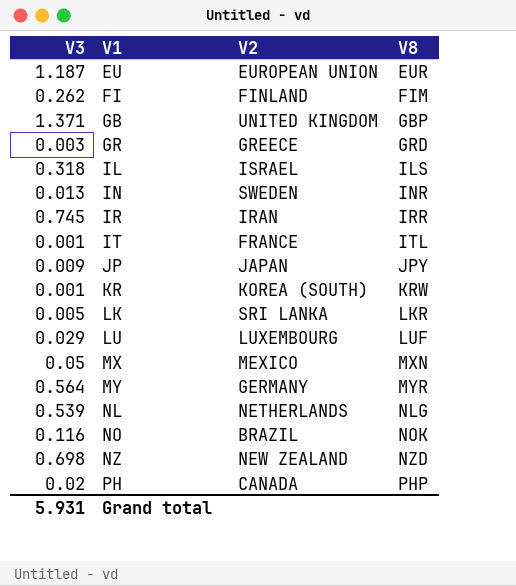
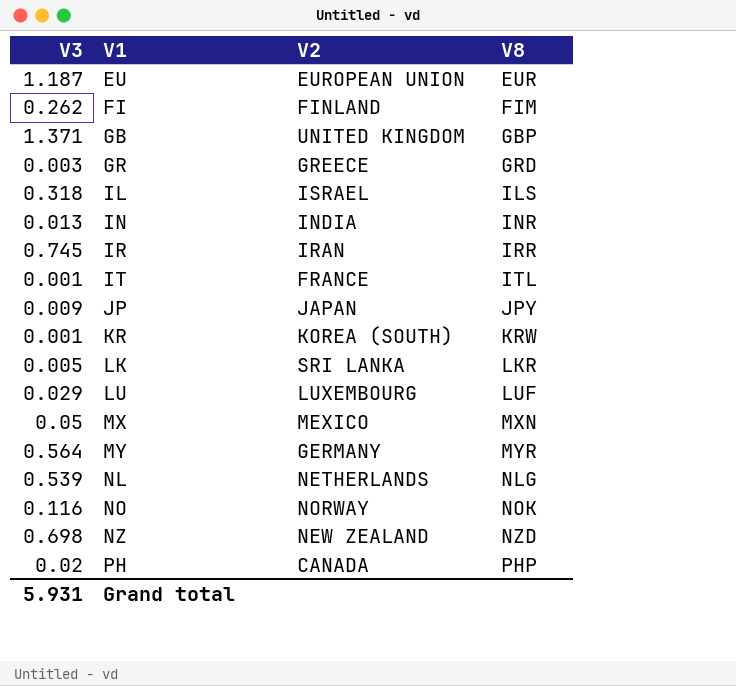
IN | V2: SWEDEN -> INDIA
NO | V2: BRAZIL -> NORWAY

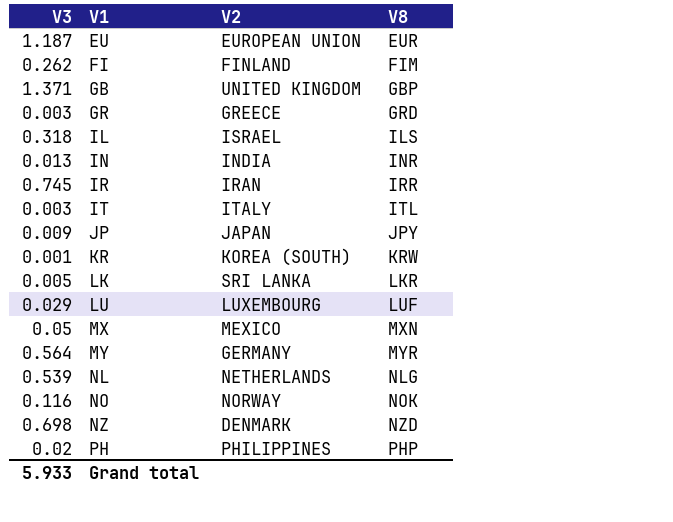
IT | V3: 0.001 -> 0.003
IT | V2: FRANCE -> ITALY
NZ | V2: NEW ZEALAND -> DENMARK
PH | V2: CANADA -> PHILIPPINES
Grand total | V3: 5.931 -> 5.933

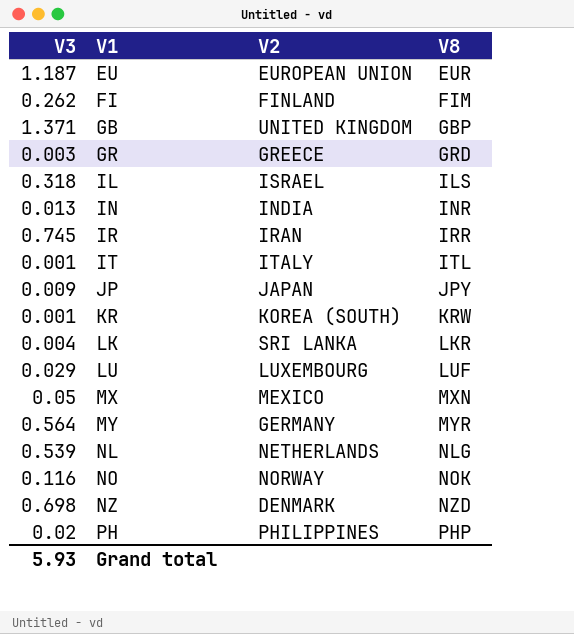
IT | V3: 0.003 -> 0.001
LK | V3: 0.005 -> 0.004
Grand total | V3: 5.933 -> 5.93

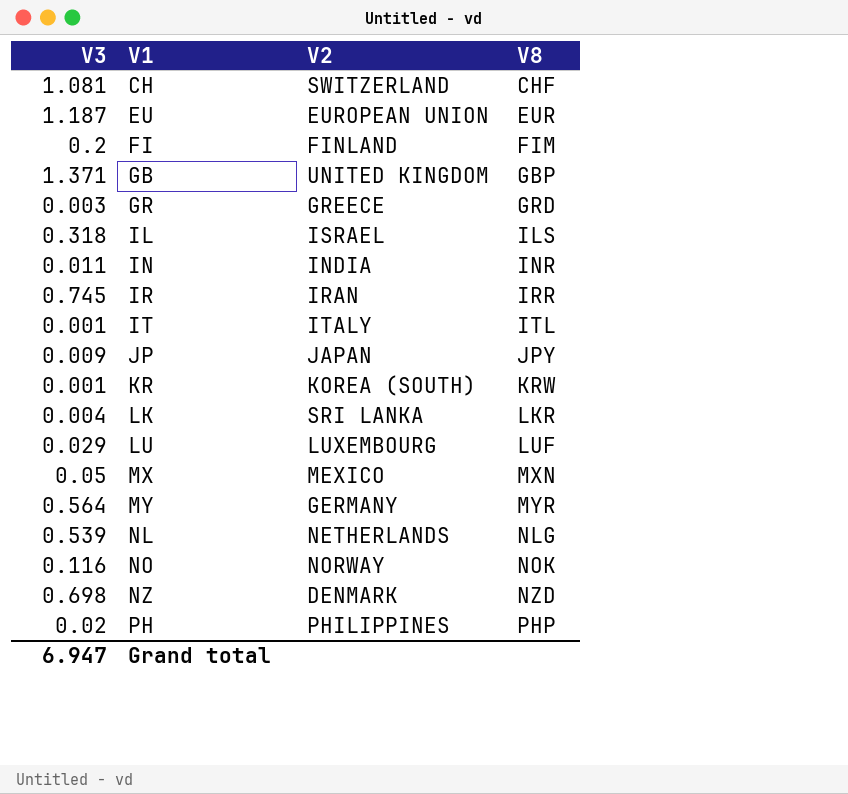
row CH: none -> 1.081 | SWITZERLAND | CHF
FI | V3: 0.262 -> 0.2
IN | V3: 0.013 -> 0.011
Grand total | V3: 5.93 -> 6.947

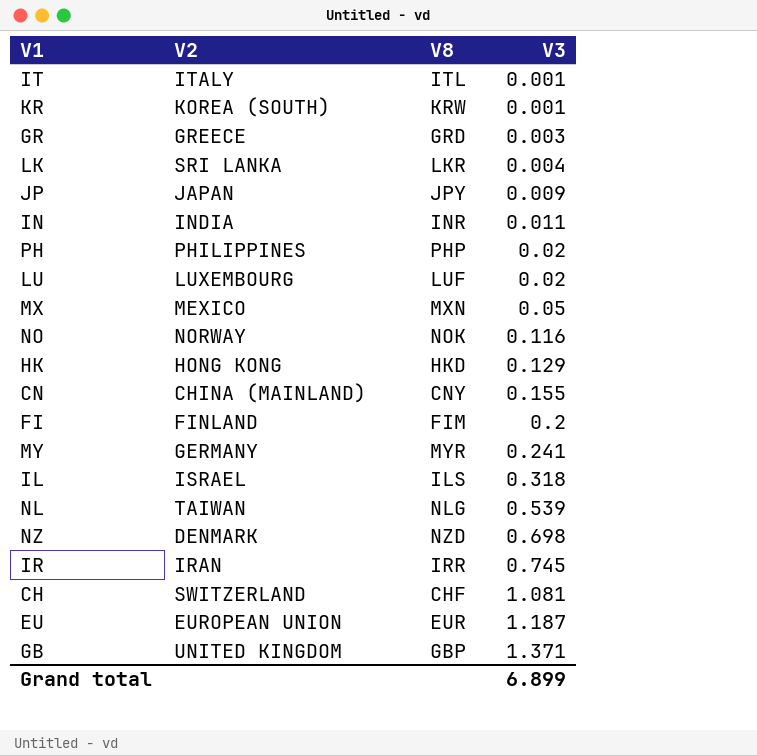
row order: V1 ascending -> V3 ascending
column V3 | position: 1 -> 4
LU | V3: 0.029 -> 0.02
row HK: none -> HONG KONG | HKD | 0.129
row CN: none -> CHINA (MAINLAND) | CNY | 0.155
MY | V3: 0.564 -> 0.241
NL | V2: NETHERLANDS -> TAIWAN
Grand total | V3: 6.947 -> 6.899

